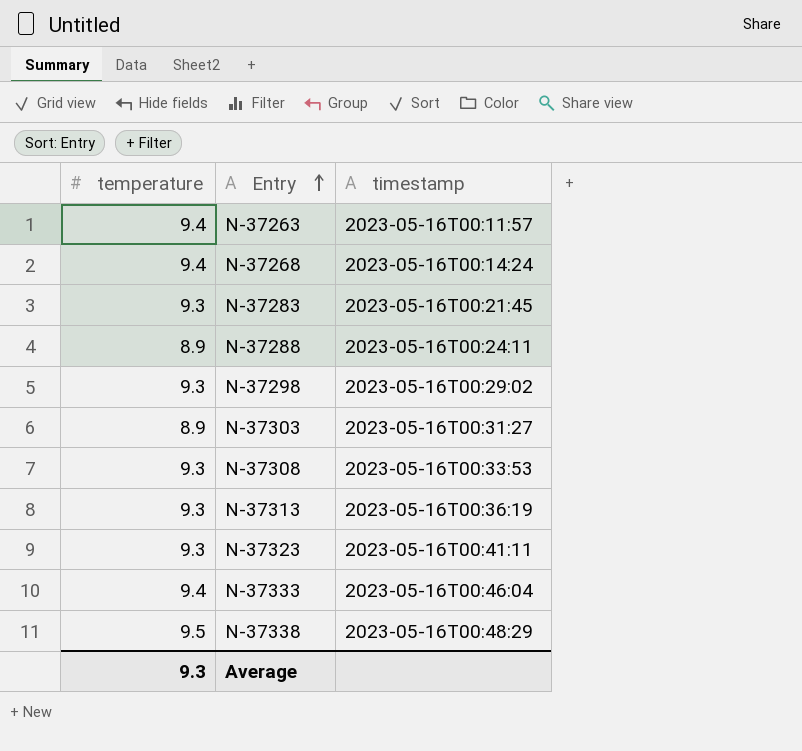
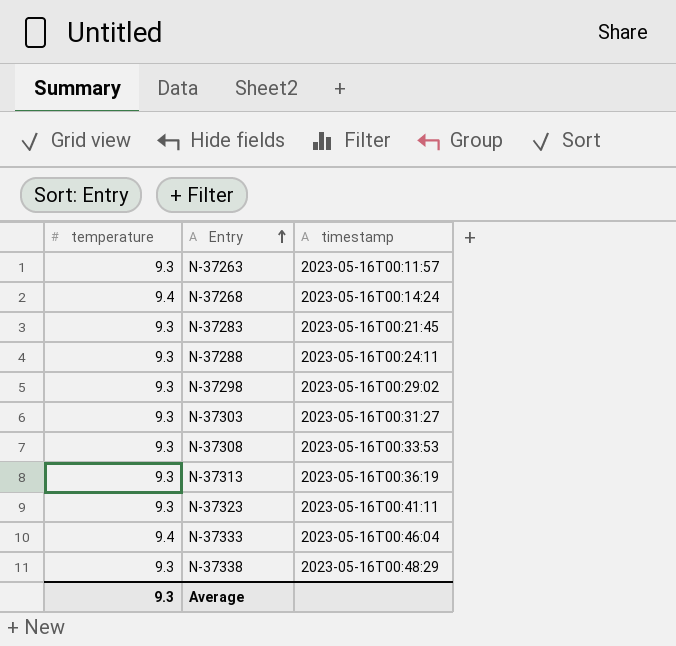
N-37263 | temperature: 9.4 -> 9.3
N-37288 | temperature: 8.9 -> 9.3
N-37303 | temperature: 8.9 -> 9.3
N-37338 | temperature: 9.5 -> 9.3

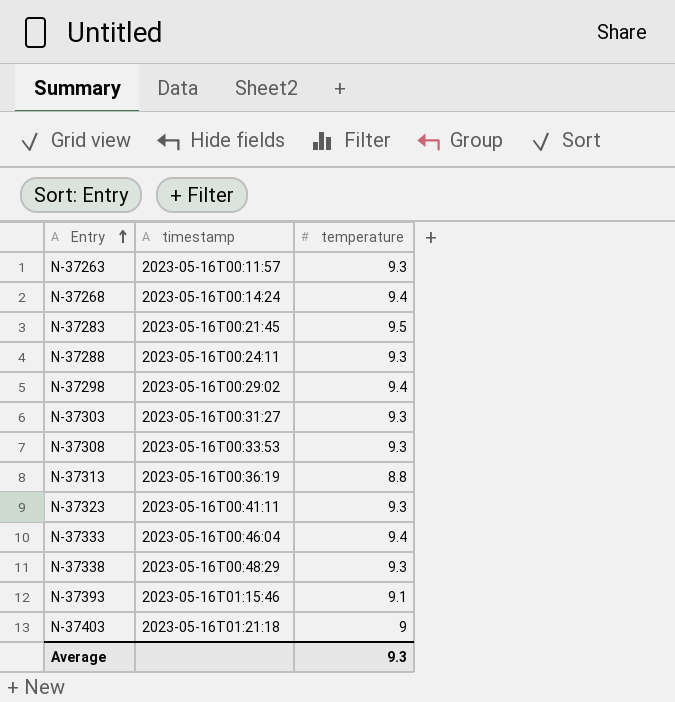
column temperature | position: 1 -> 3
N-37283 | temperature: 9.3 -> 9.5
N-37298 | temperature: 9.3 -> 9.4
N-37313 | temperature: 9.3 -> 8.8
row N-37393: none -> 2023-05-16T01:15:46 | 9.1
row N-37403: none -> 2023-05-16T01:21:18 | 9

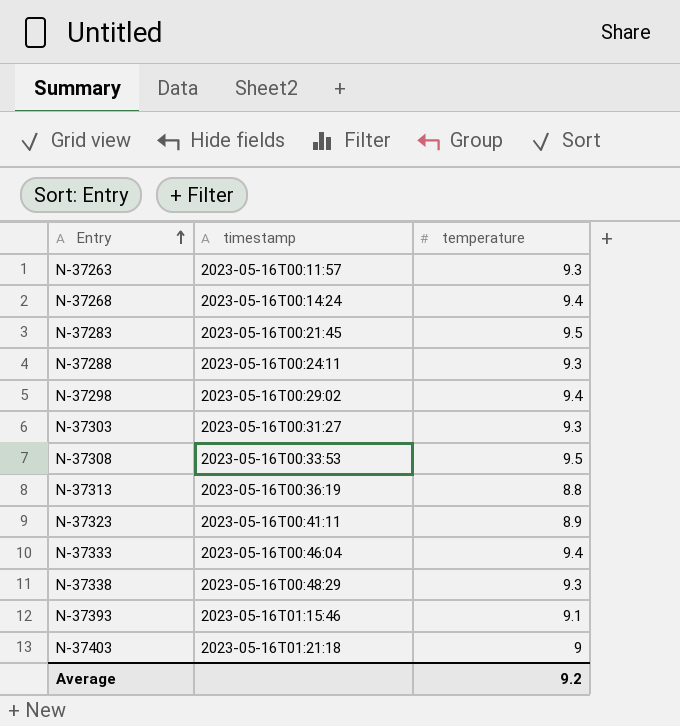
N-37308 | temperature: 9.3 -> 9.5
N-37323 | temperature: 9.3 -> 8.9
Average | temperature: 9.3 -> 9.2

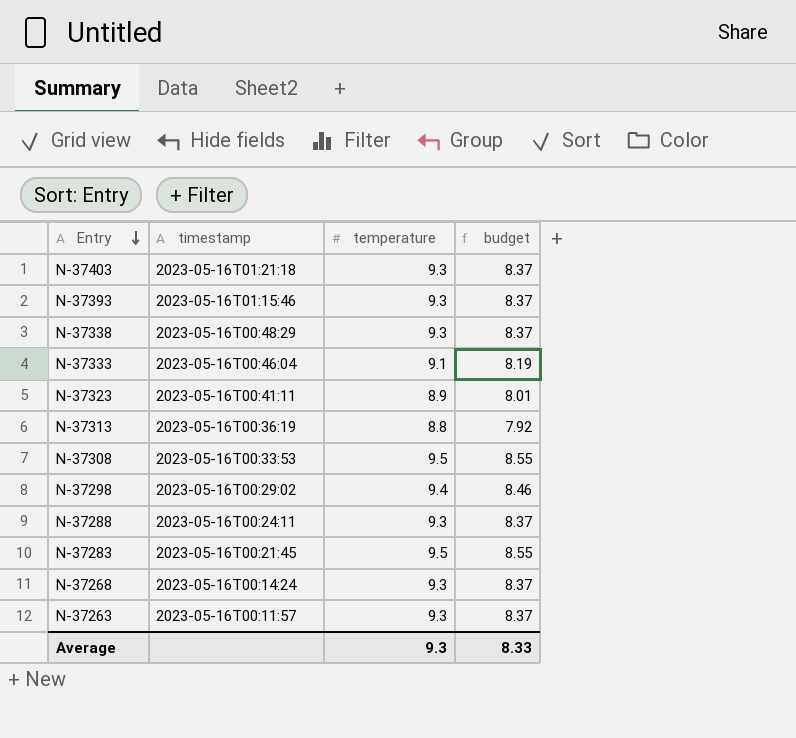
row order: Entry ascending -> Entry descending
column budget | formula: none -> [temperature] * 0.9
row N-37303: 2023-05-16T00:31:27 | 9.3 -> none
N-37403 | temperature: 9 -> 9.3
N-37393 | temperature: 9.1 -> 9.3
N-37333 | temperature: 9.4 -> 9.1
N-37268 | temperature: 9.4 -> 9.3
Average | temperature: 9.2 -> 9.3

